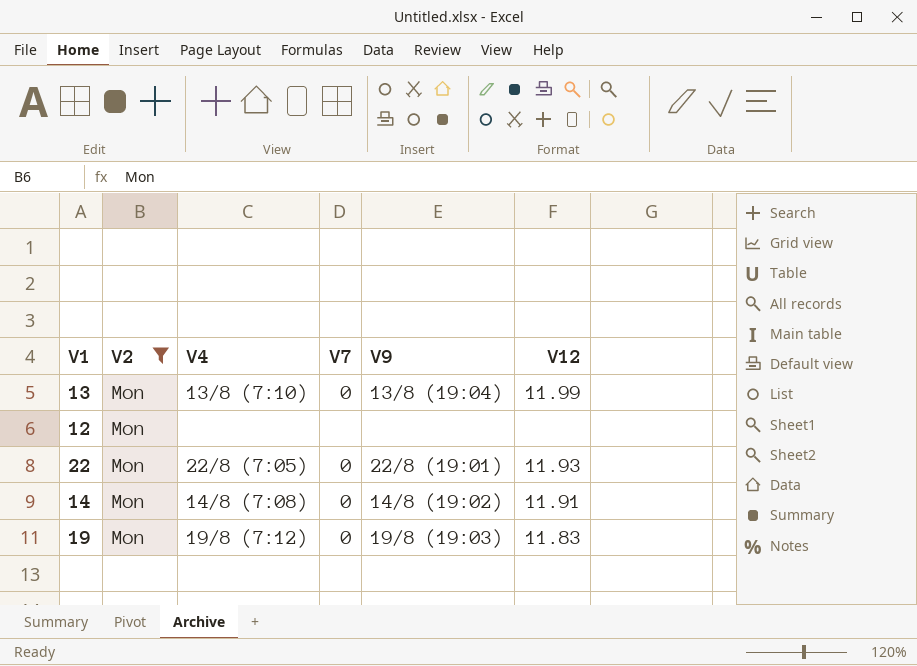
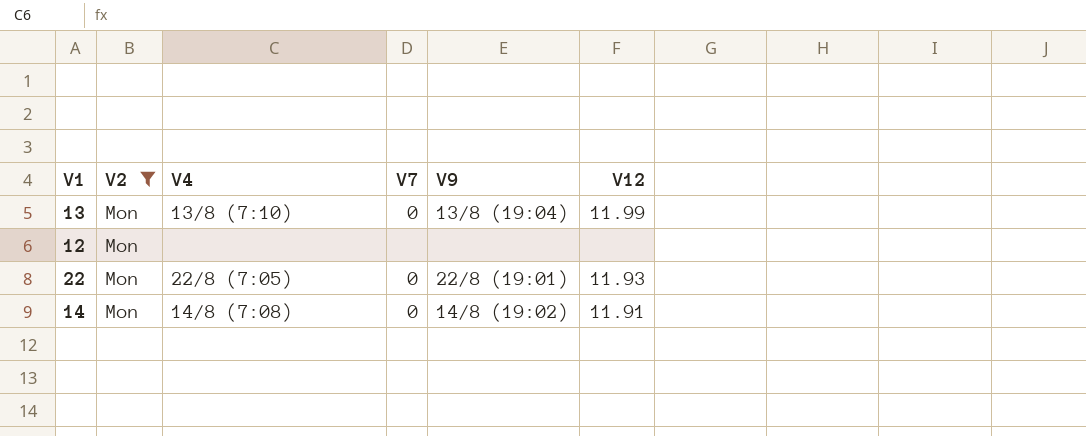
row 19: Mon | 19/8 (7:12) | 0 | 19/8 (19:03) | 11.83 -> none

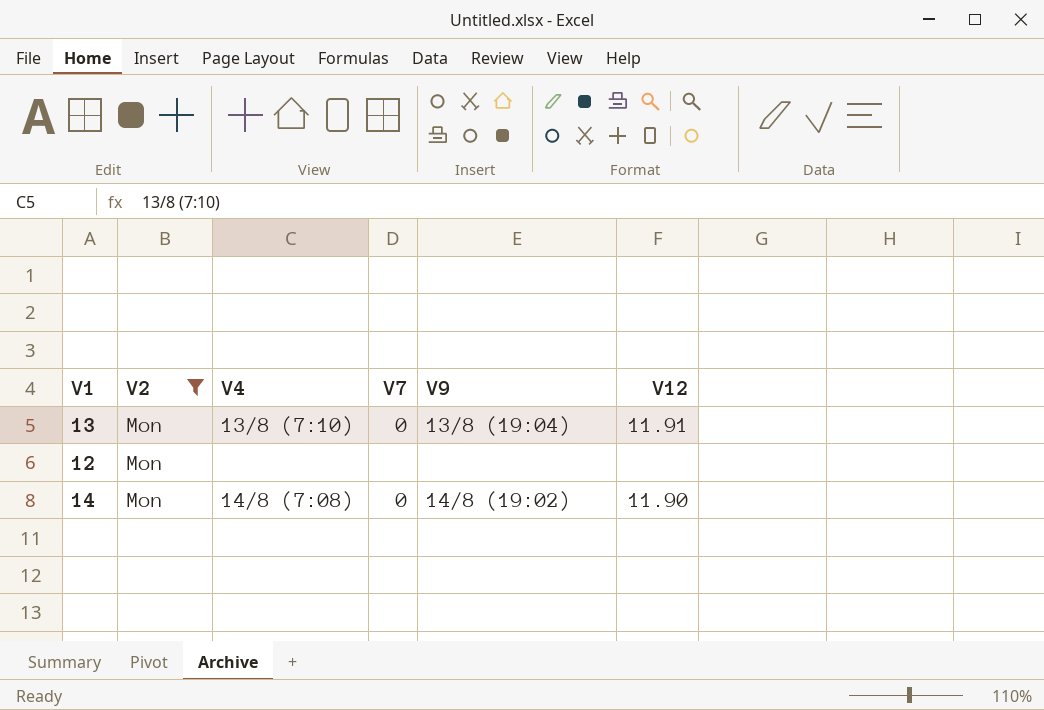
row 22: Mon | 22/8 (7:05) | 0 | 22/8 (19:01) | 11.93 -> none
13 | V12: 11.99 -> 11.91
14 | V12: 11.91 -> 11.90

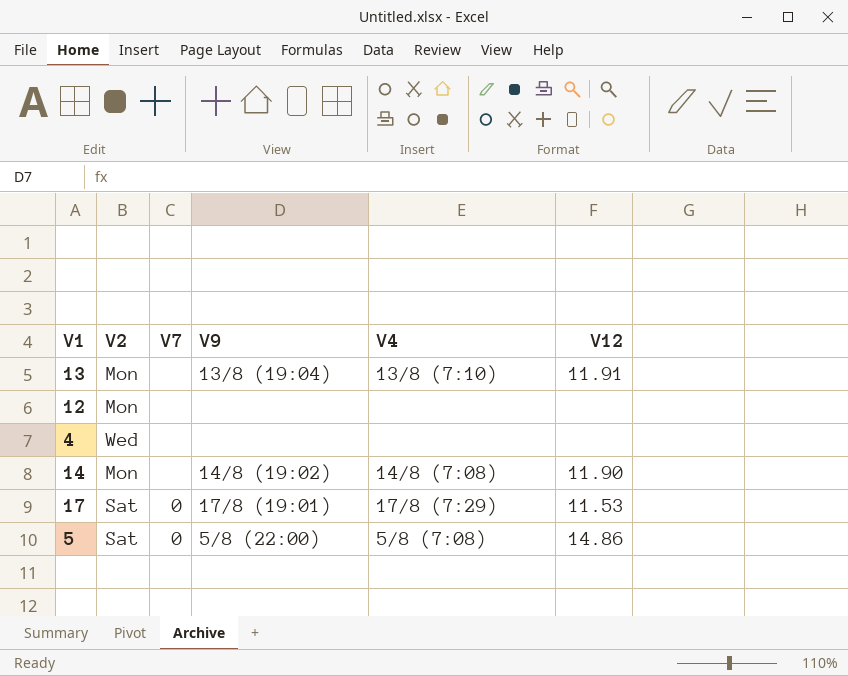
filter: V2 = Mon -> none
column V4 | position: 3 -> 5
13 | V7: 0 -> none
14 | V7: 0 -> none

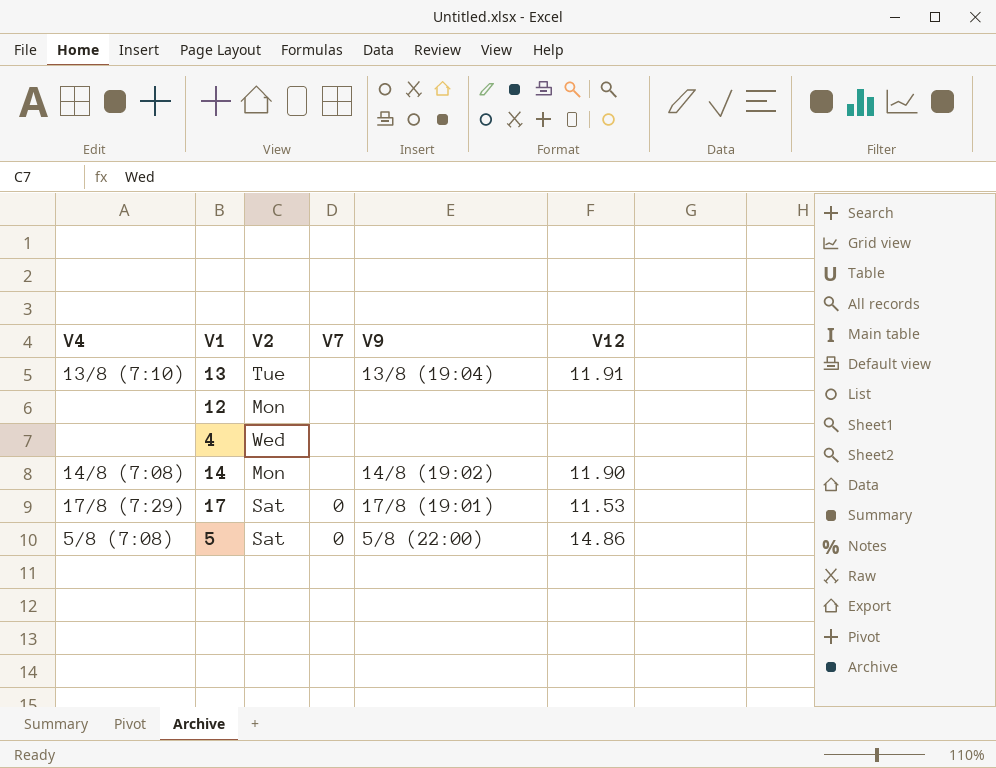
column V4 | position: 5 -> 1
13 | V2: Mon -> Tue

